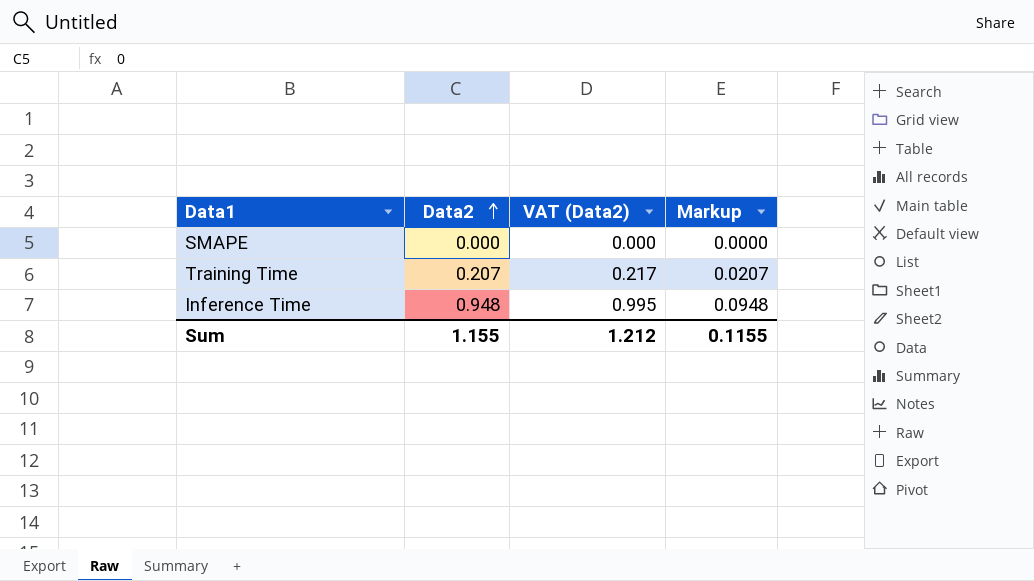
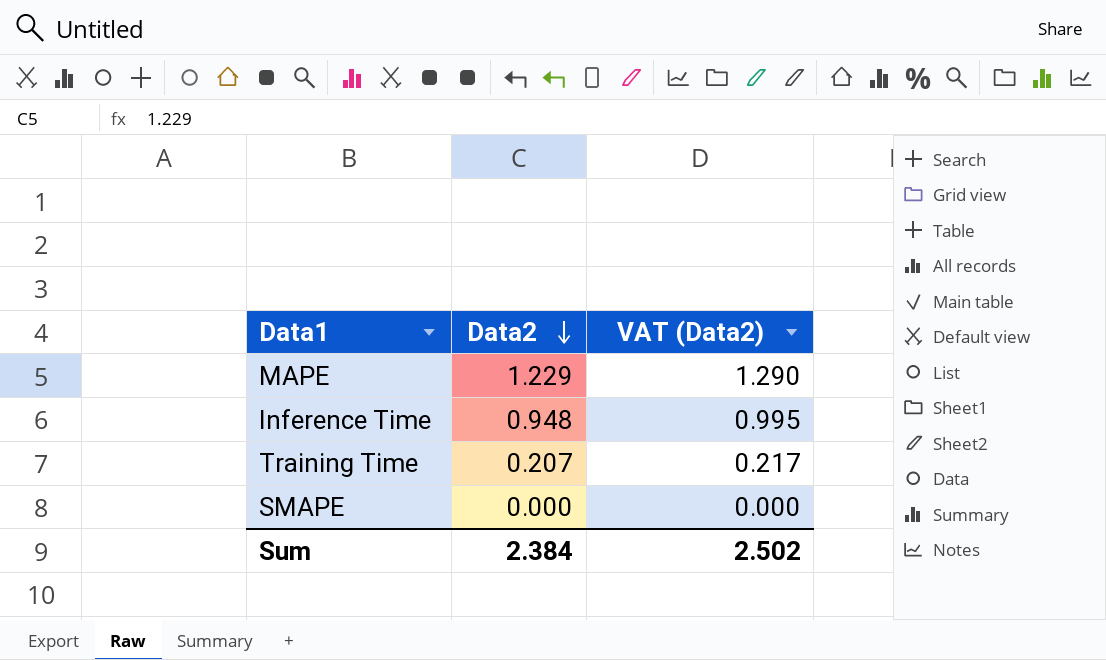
row order: Data2 ascending -> Data2 descending
column Markup | formula: [Data2] * 0.1 -> none
row MAPE: none -> 1.229 | 1.290
Sum | Data2: 1.155 -> 2.384
Sum | VAT (Data2): 1.212 -> 2.502

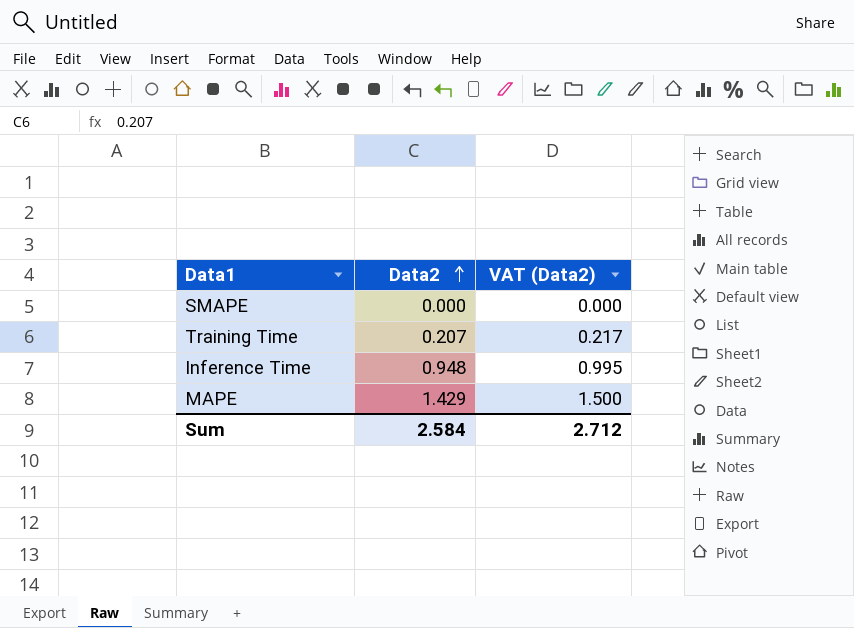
row order: Data2 descending -> Data2 ascending
MAPE | Data2: 1.229 -> 1.429
MAPE | VAT (Data2): 1.290 -> 1.500
Sum | Data2: 2.384 -> 2.584
Sum | VAT (Data2): 2.502 -> 2.712

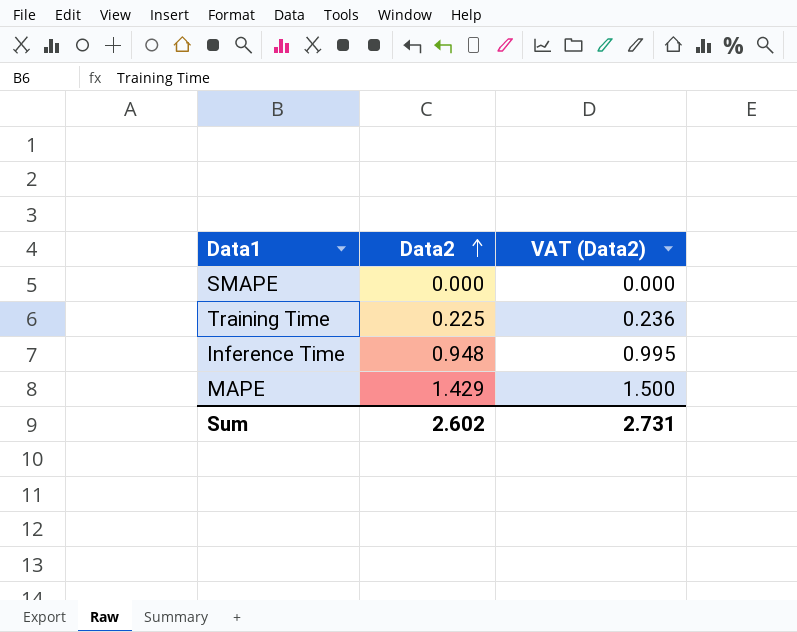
Training Time | Data2: 0.207 -> 0.225
Training Time | VAT (Data2): 0.217 -> 0.236
Sum | Data2: 2.584 -> 2.602
Sum | VAT (Data2): 2.712 -> 2.731

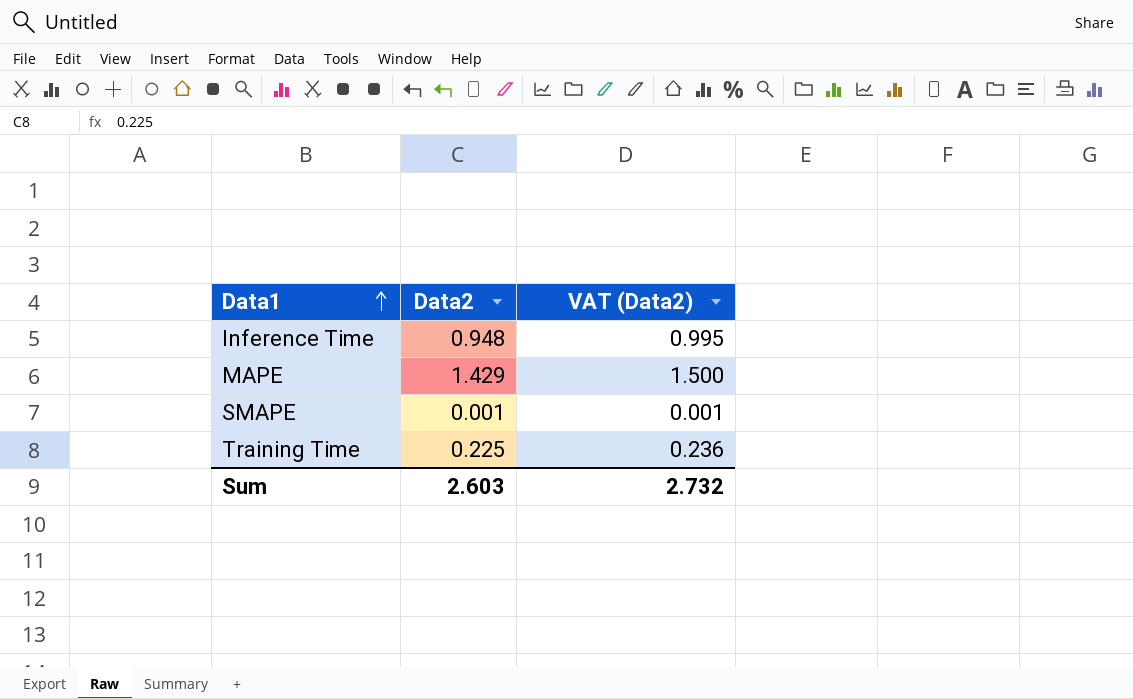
row order: Data2 ascending -> Data1 ascending
SMAPE | Data2: 0.000 -> 0.001
SMAPE | VAT (Data2): 0.000 -> 0.001
Sum | Data2: 2.602 -> 2.603
Sum | VAT (Data2): 2.731 -> 2.732

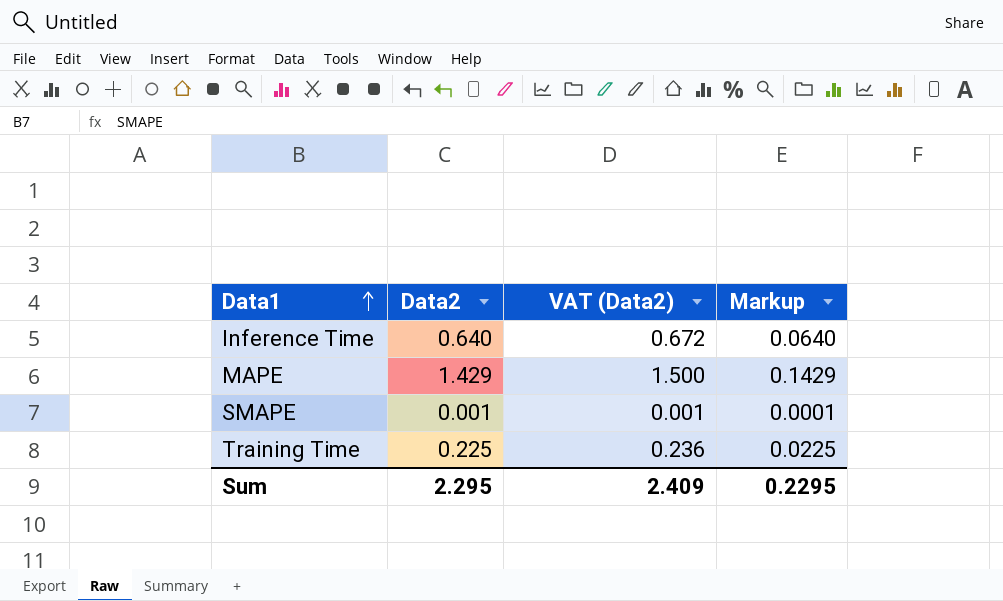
column Markup | formula: none -> [Data2] * 0.1
Inference Time | Data2: 0.948 -> 0.640
Inference Time | VAT (Data2): 0.995 -> 0.672
Sum | Data2: 2.603 -> 2.295
Sum | VAT (Data2): 2.732 -> 2.409

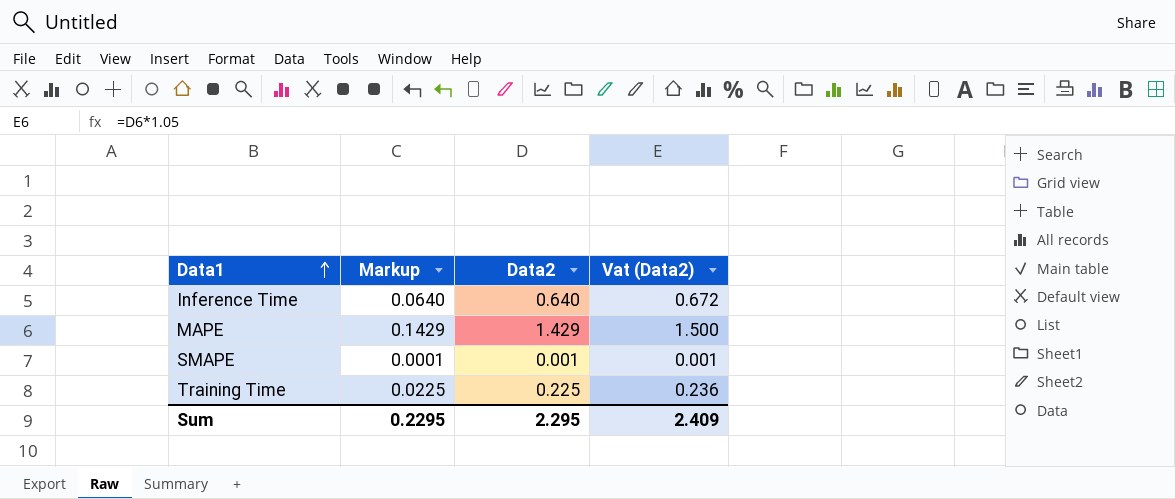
column Markup | position: 4 -> 2
column name: VAT (Data2) -> Vat (Data2)

